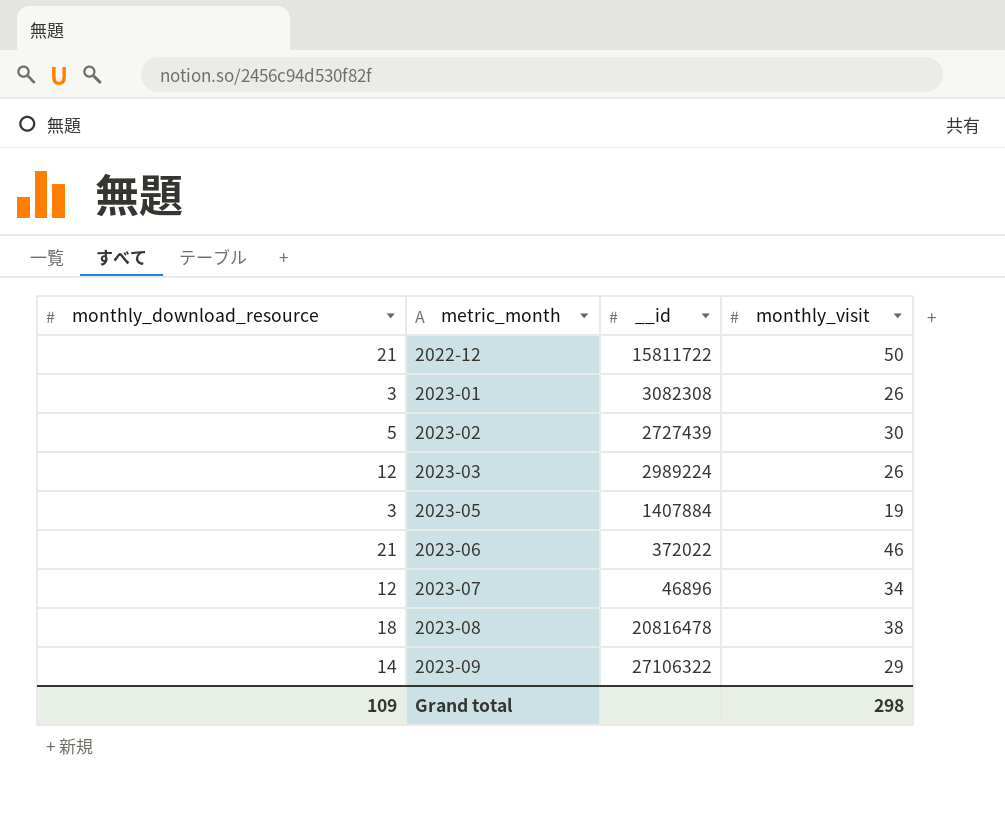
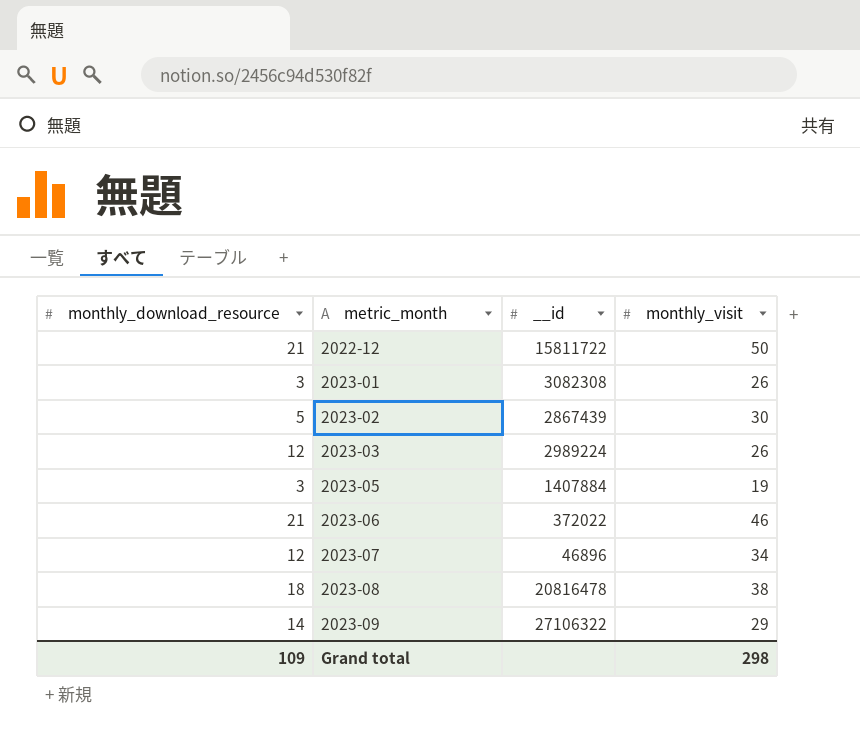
2023-02 | __id: 2727439 -> 2867439

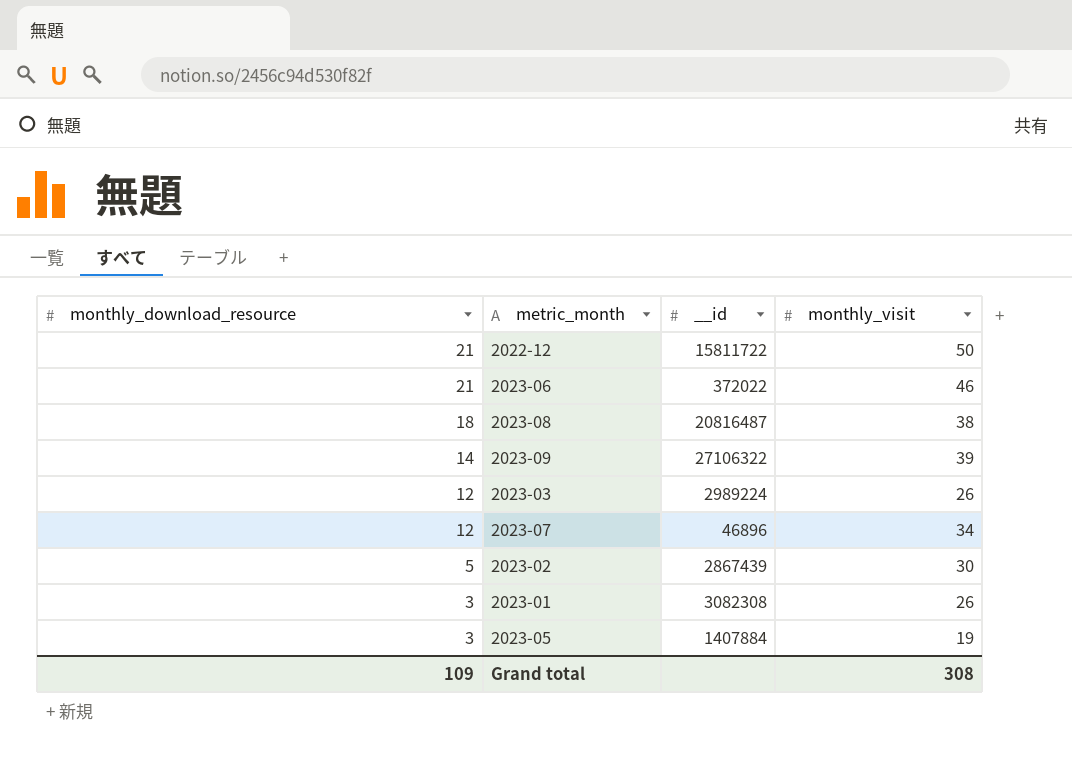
row order: metric_month ascending -> monthly_download_resource descending
2023-08 | __id: 20816478 -> 20816487
2023-09 | monthly_visit: 29 -> 39
Grand total | monthly_visit: 298 -> 308

